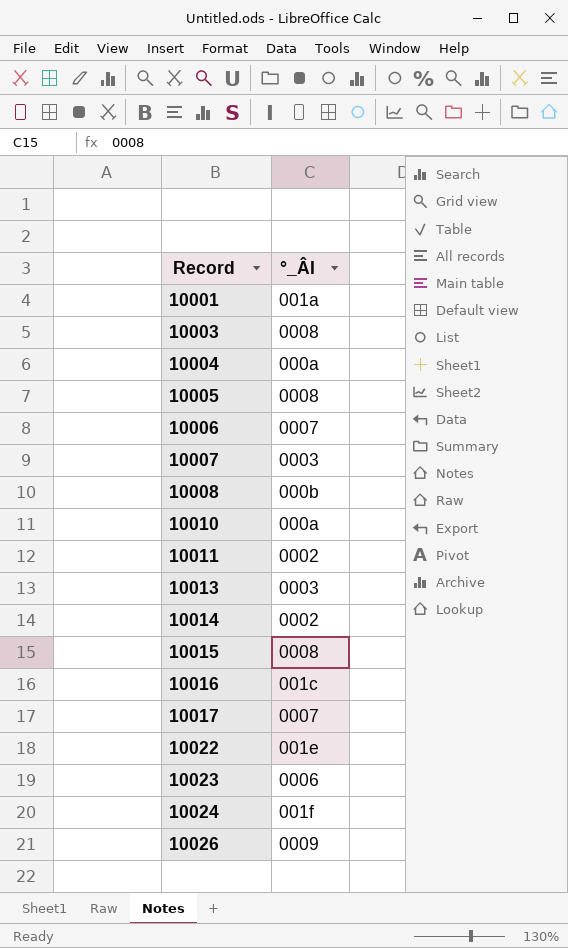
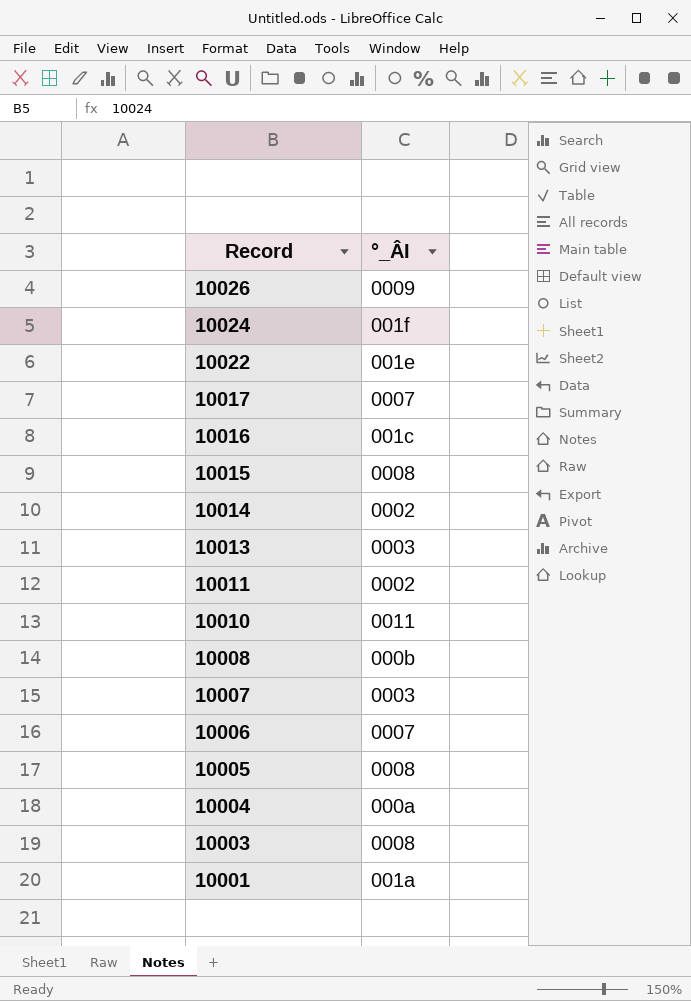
row order: Record ascending -> Record descending
row 10023: 0006 -> none
10010 | °_ÂI: 000a -> 0011

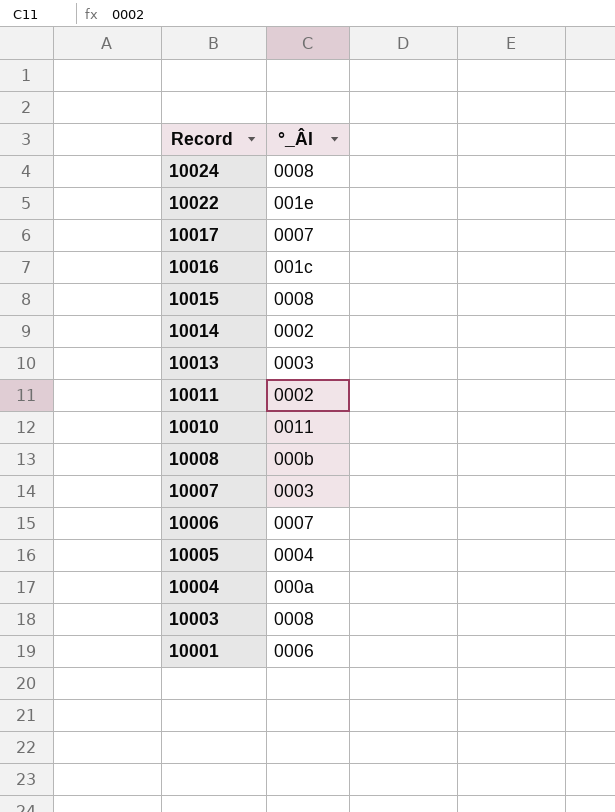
row 10026: 0009 -> none
10024 | °_ÂI: 001f -> 0008
10005 | °_ÂI: 0008 -> 0004
10001 | °_ÂI: 001a -> 0006

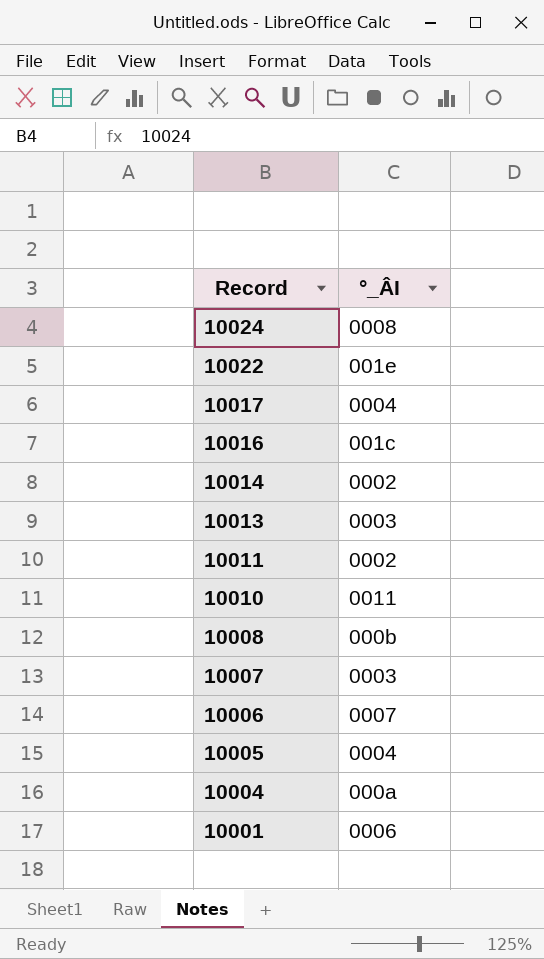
row 10015: 0008 -> none
row 10003: 0008 -> none
10017 | °_ÂI: 0007 -> 0004

